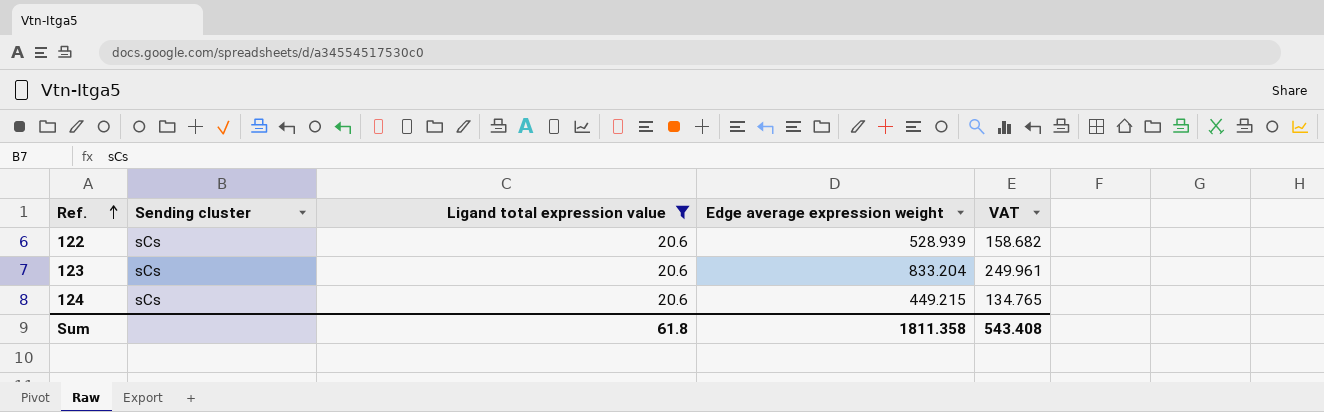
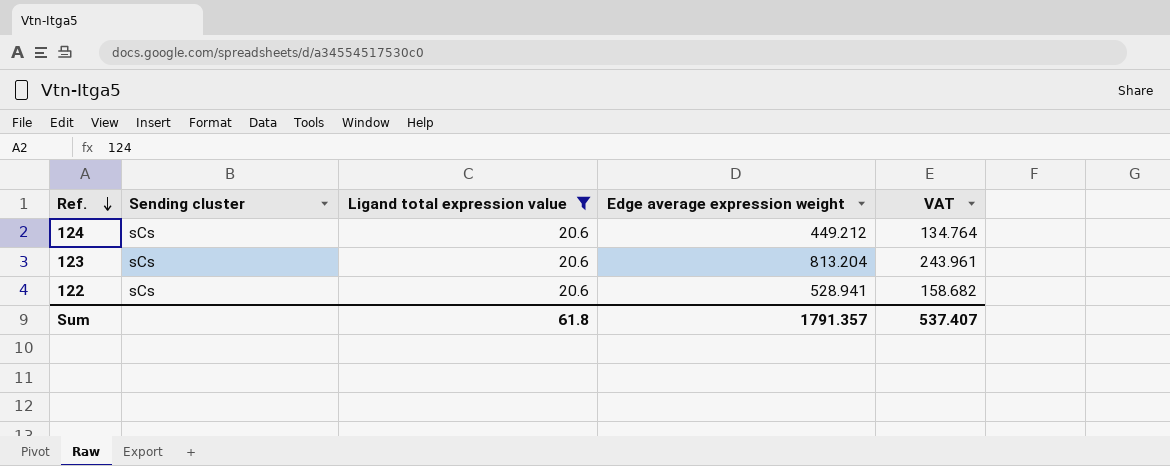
row order: Ref. ascending -> Ref. descending
124 | Edge average expression weight: 449.215 -> 449.212
124 | VAT: 134.765 -> 134.764
123 | Edge average expression weight: 833.204 -> 813.204
123 | VAT: 249.961 -> 243.961
122 | Edge average expression weight: 528.939 -> 528.941
Sum | Edge average expression weight: 1811.358 -> 1791.357
Sum | VAT: 543.408 -> 537.407

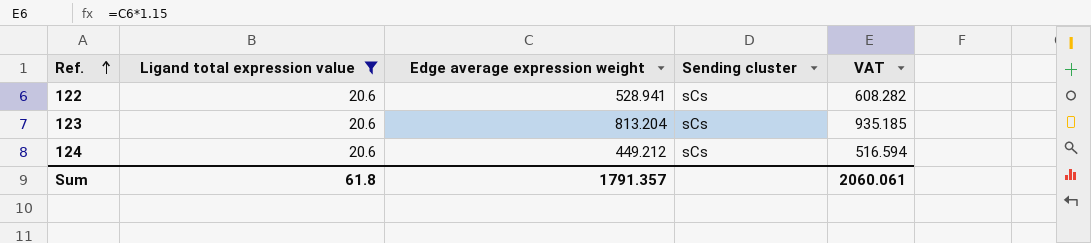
row order: Ref. descending -> Ref. ascending
column Sending cluster | position: 2 -> 4
column VAT | formula: [Edge average expression weight] * 0.3 -> [Edge average expression weight] * 1.15
Sum | VAT: 537.407 -> 2060.061

